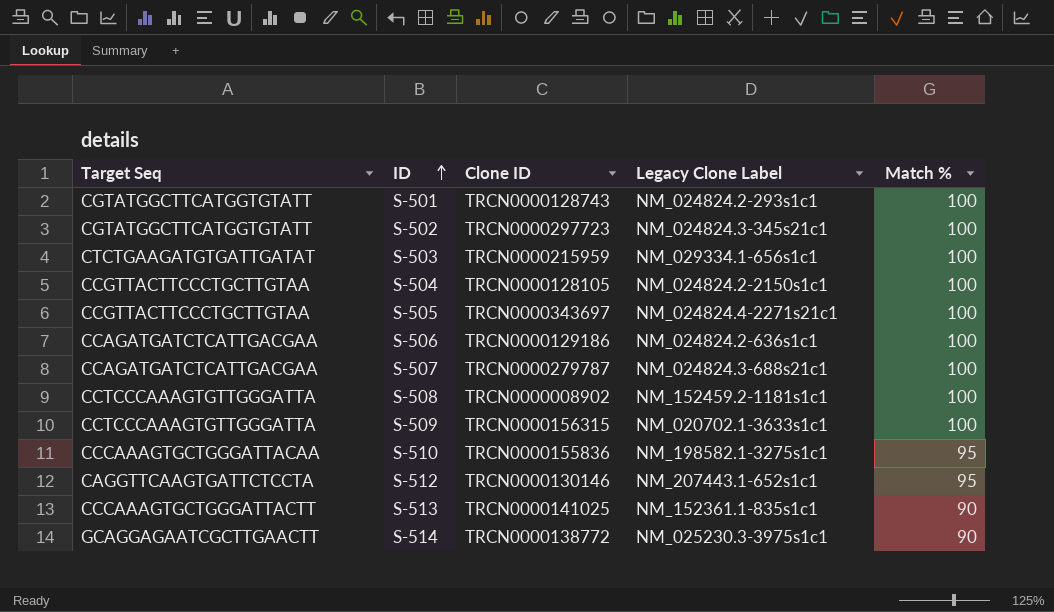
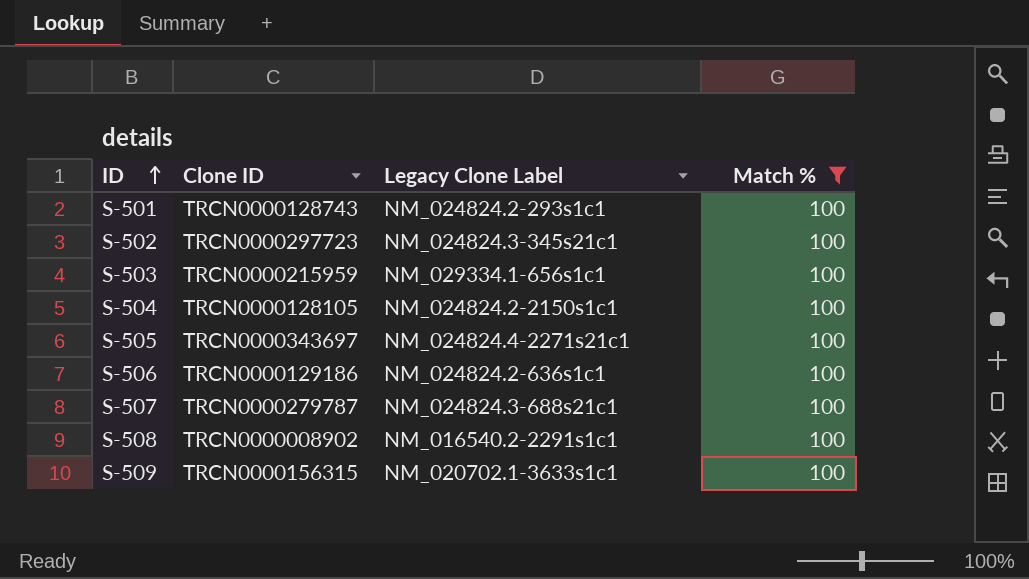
filter: none -> Match % = 100
column Target Seq | position: 1 -> none
S-508 | Legacy Clone Label: NM_152459.2-1181s1c1 -> NM_016540.2-2291s1c1

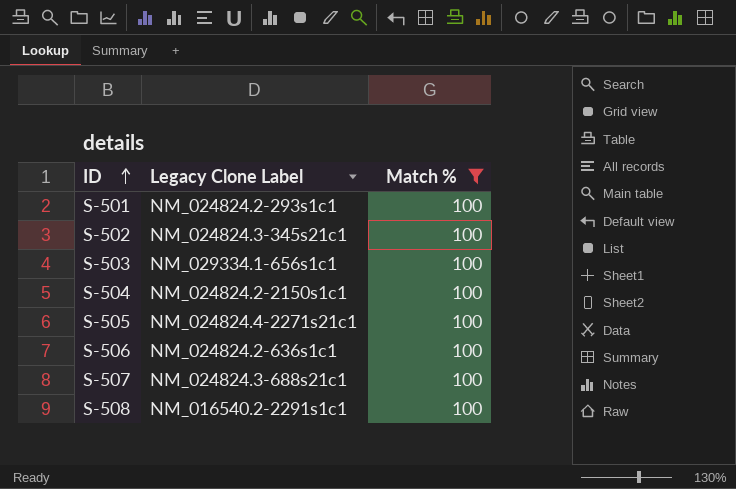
column Clone ID | position: 2 -> none
row S-509: TRCN0000156315 | NM_020702.1-3633s1c1 | 100 -> none

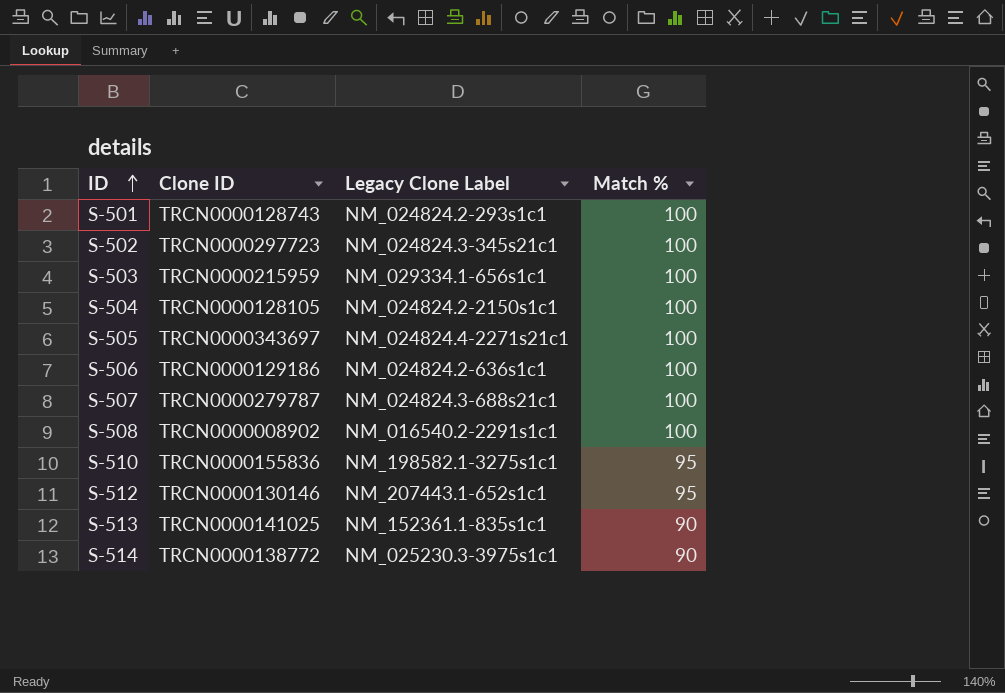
filter: Match % = 100 -> none
column Clone ID | position: none -> 2

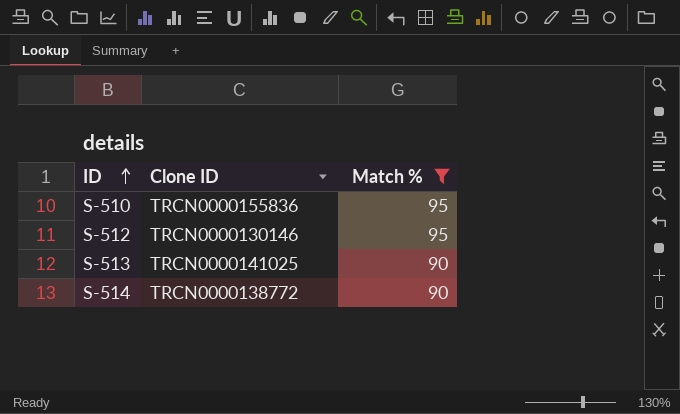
filter: none -> Match % != 100
column Legacy Clone Label | position: 3 -> none

